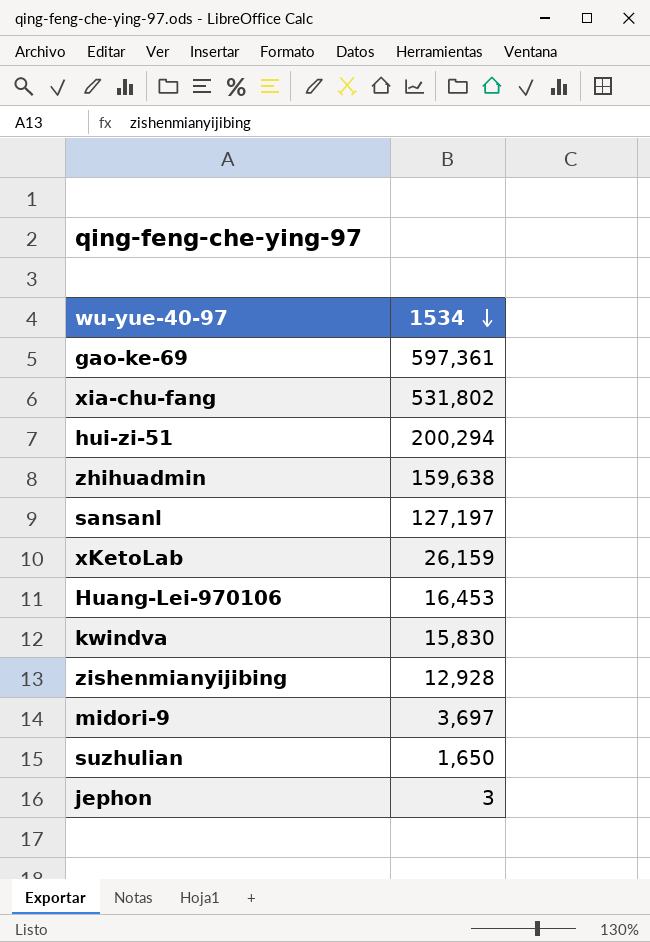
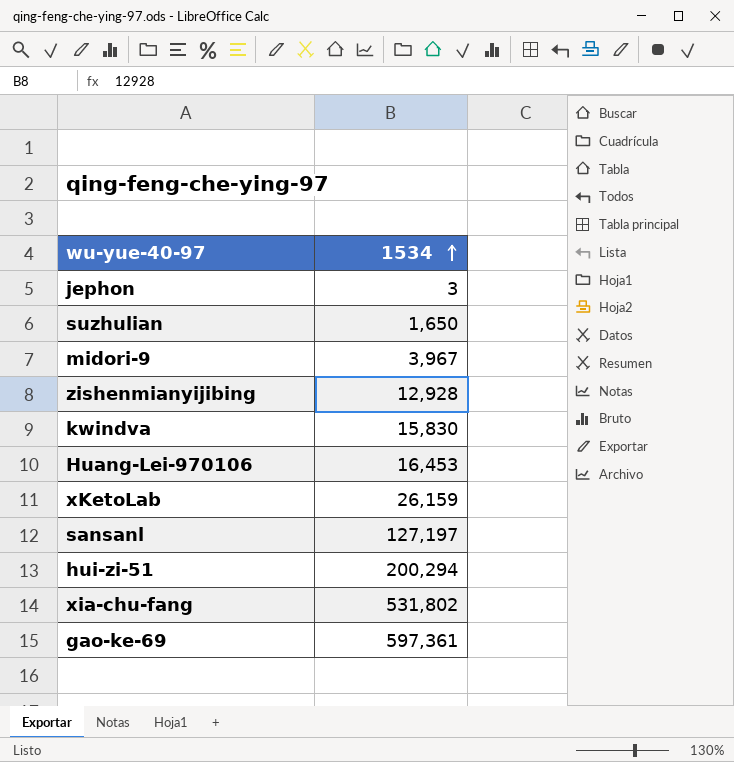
row order: 1534 descending -> 1534 ascending
row zhihuadmin: 159,638 -> none
midori-9 | 1534: 3,697 -> 3,967

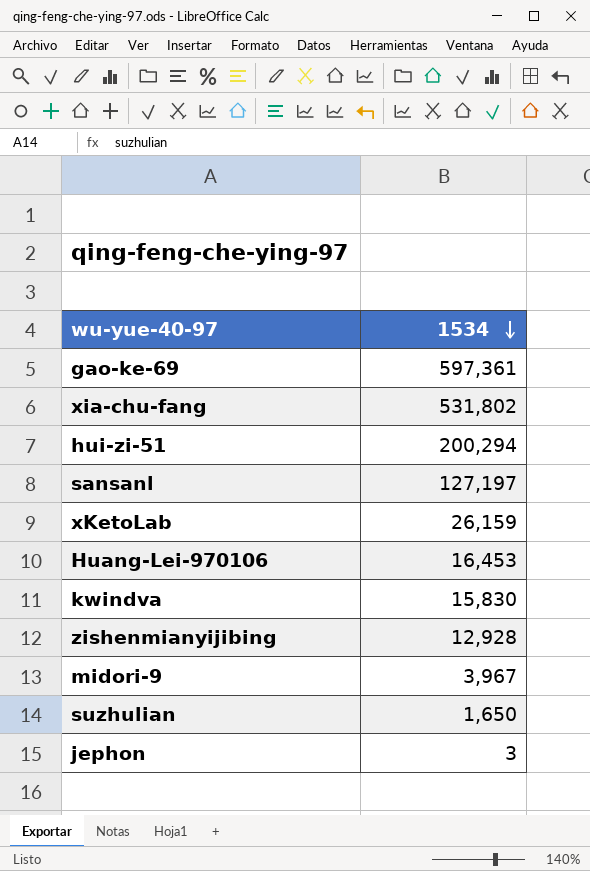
row order: 1534 ascending -> 1534 descending

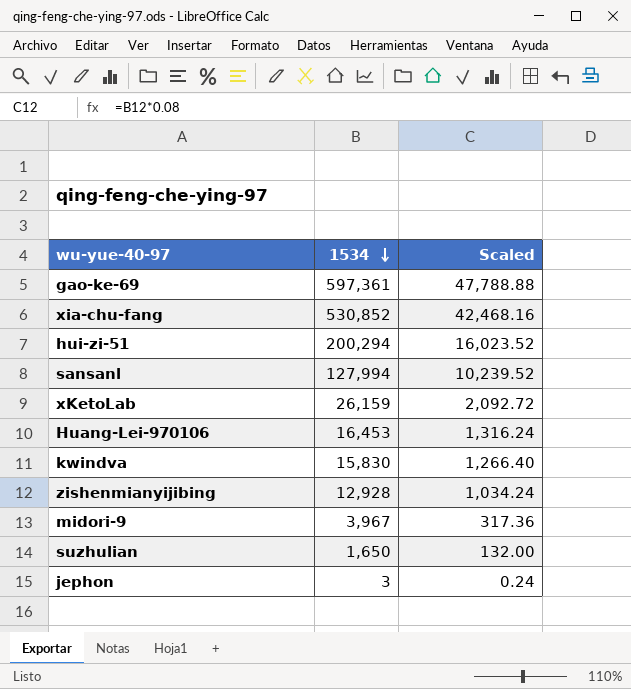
column Scaled | formula: none -> [1534] * 0.08
xia-chu-fang | 1534: 531,802 -> 530,852
sansanl | 1534: 127,197 -> 127,994

